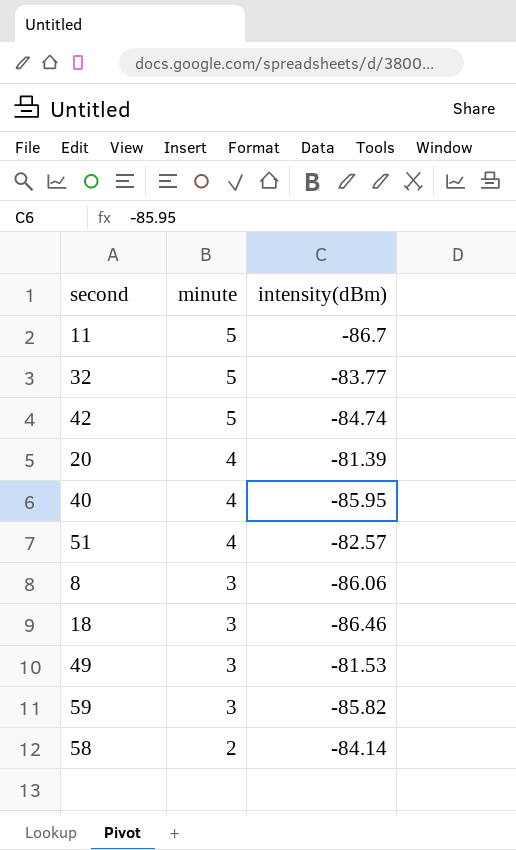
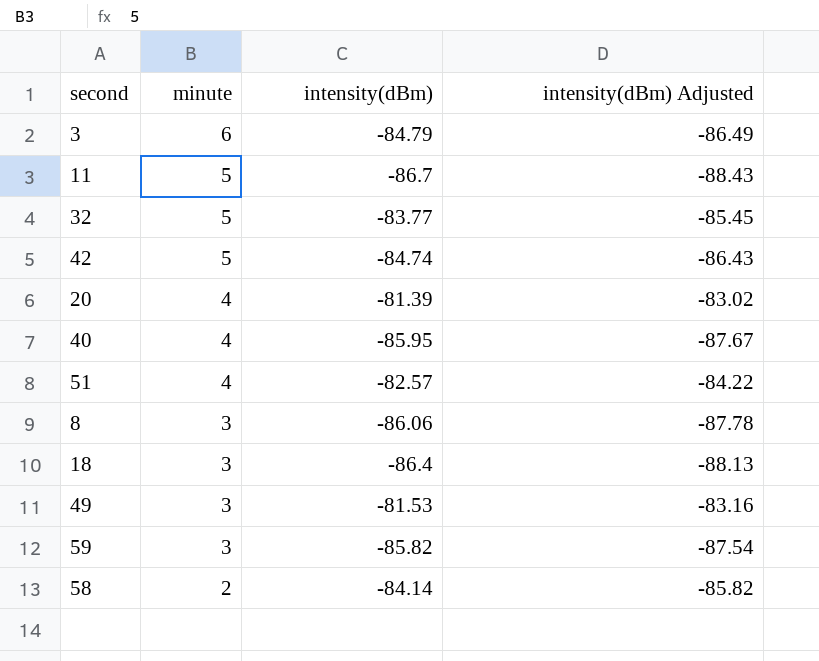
column intensity(dBm) Adjusted | formula: none -> [intensity(dBm)] * 1.02
row 3: none -> 6 | -84.79 | -86.49
18 | intensity(dBm): -86.46 -> -86.4

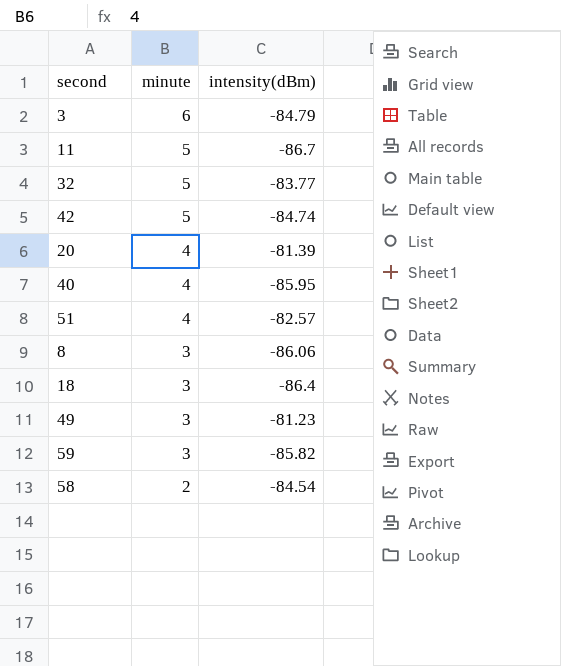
column intensity(dBm) Adjusted | formula: [intensity(dBm)] * 1.02 -> none
49 | intensity(dBm): -81.53 -> -81.23
58 | intensity(dBm): -84.14 -> -84.54

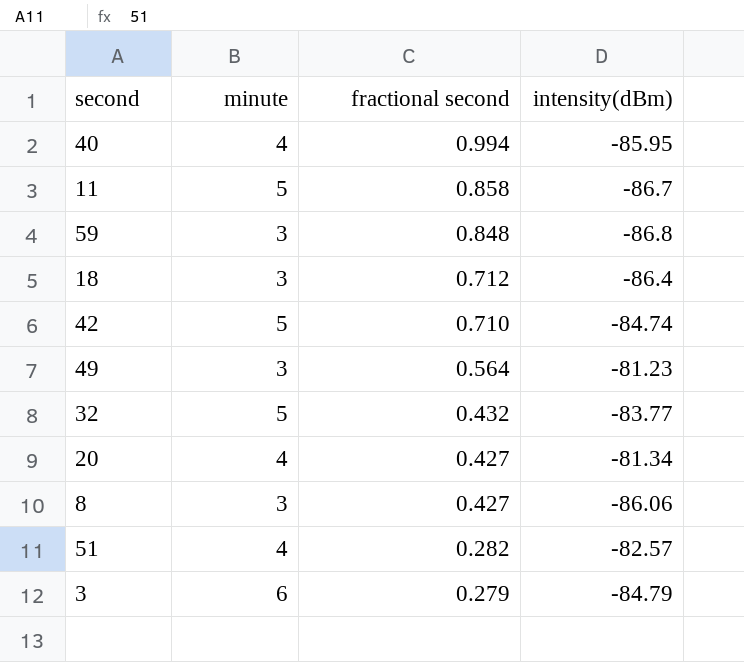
row order: minute descending -> fractional second descending
column fractional second | position: none -> 3
row 58: 2 | -84.54 -> none
59 | intensity(dBm): -85.82 -> -86.8
20 | intensity(dBm): -81.39 -> -81.34

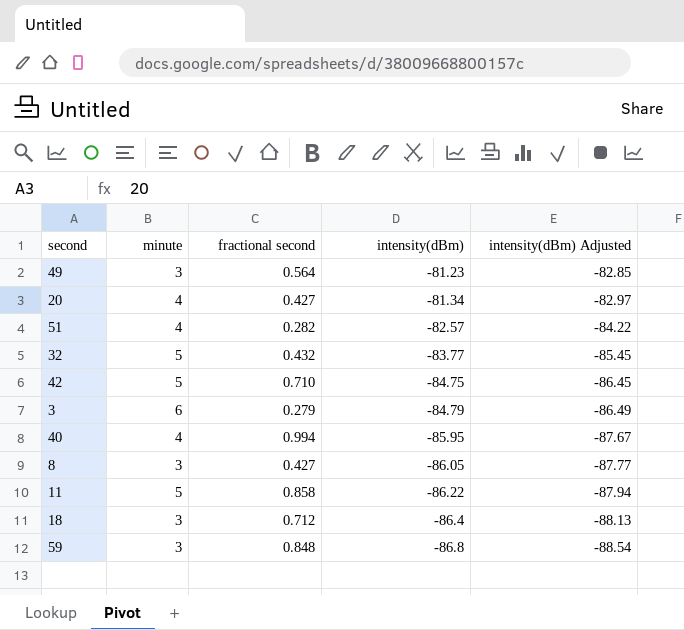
row order: fractional second descending -> intensity(dBm) descending
column intensity(dBm) Adjusted | formula: none -> [intensity(dBm)] * 1.02
42 | intensity(dBm): -84.74 -> -84.75
8 | intensity(dBm): -86.06 -> -86.05
11 | intensity(dBm): -86.7 -> -86.22

